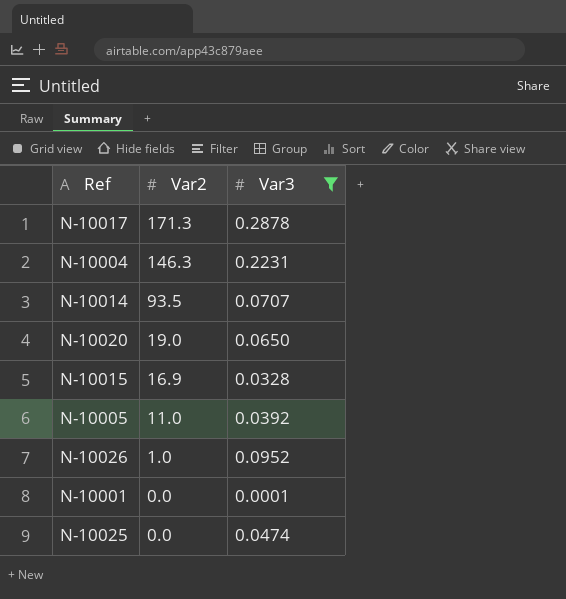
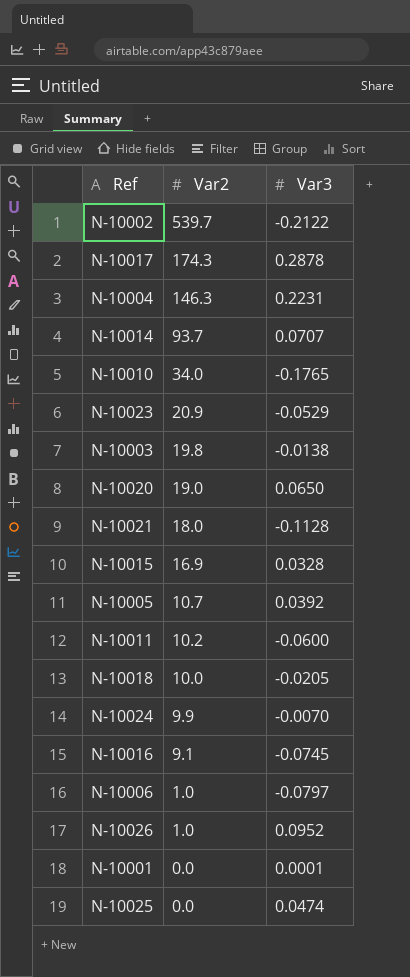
filter: Var3 >= 0.0001 -> none
N-10017 | Var2: 171.3 -> 174.3
N-10014 | Var2: 93.5 -> 93.7
N-10005 | Var2: 11.0 -> 10.7

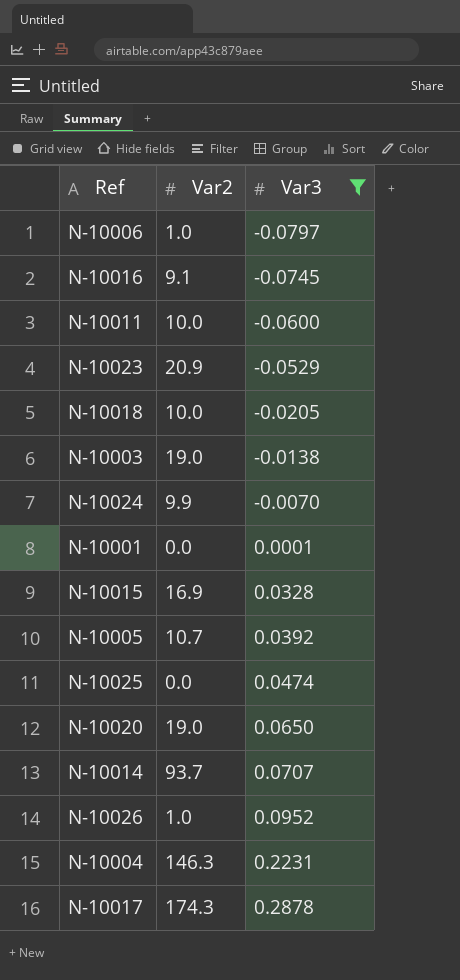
filter: none -> Var3 >= -0.0797
row order: Var2 descending -> Var3 ascending
N-10011 | Var2: 10.2 -> 10.0
N-10003 | Var2: 19.8 -> 19.0

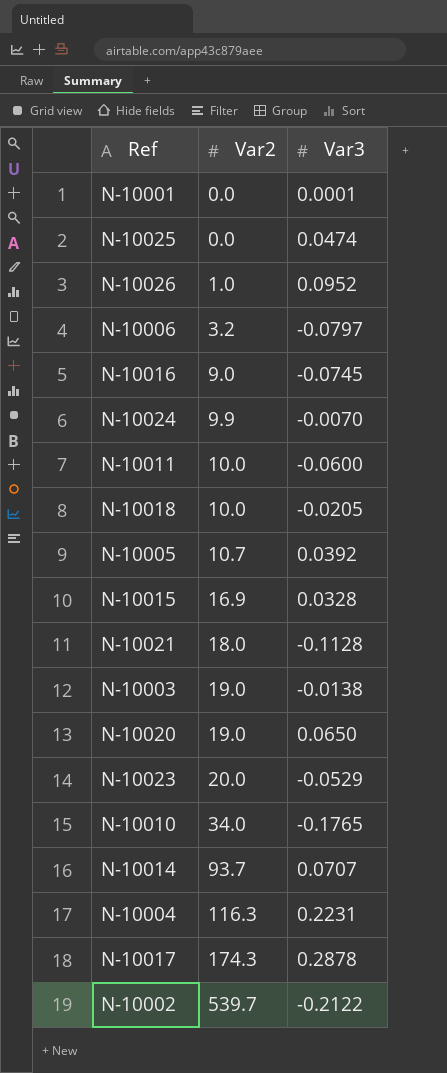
filter: Var3 >= -0.0797 -> none
row order: Var3 ascending -> Var2 ascending
N-10006 | Var2: 1.0 -> 3.2
N-10016 | Var2: 9.1 -> 9.0
N-10023 | Var2: 20.9 -> 20.0
N-10004 | Var2: 146.3 -> 116.3

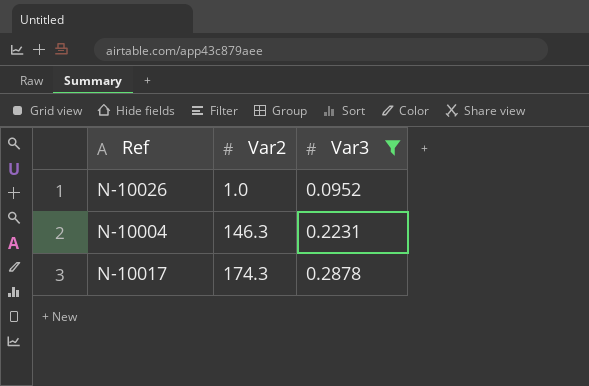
filter: none -> Var3 >= 0.0952
N-10004 | Var2: 116.3 -> 146.3

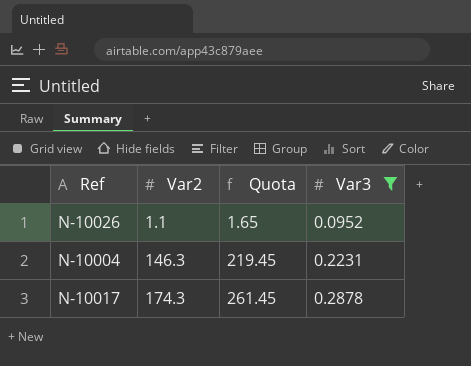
column Quota | formula: none -> [Var2] * 1.5
N-10026 | Var2: 1.0 -> 1.1

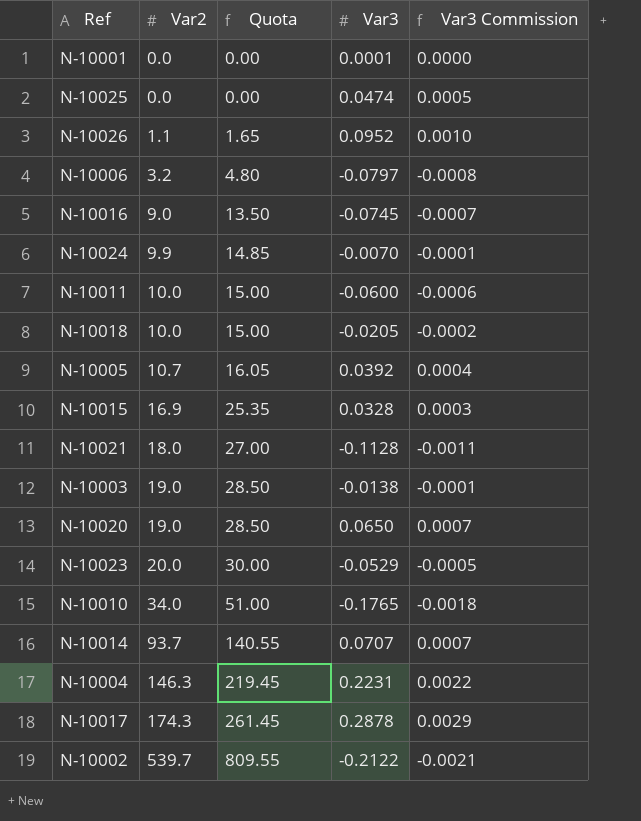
filter: Var3 >= 0.0952 -> none
column Var3 Commission | formula: none -> [Var3] * 0.01

